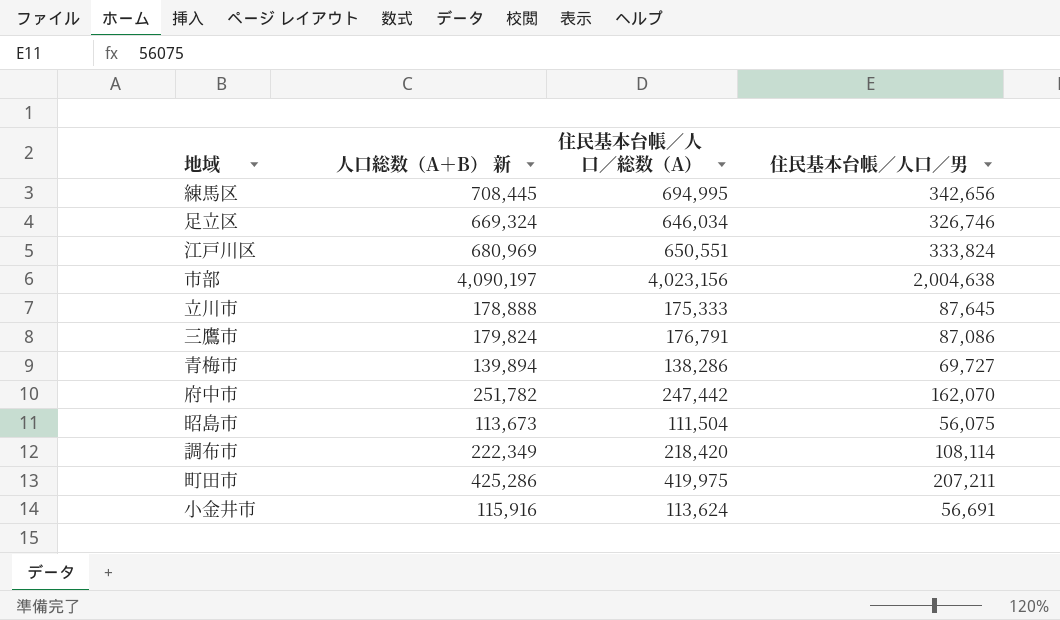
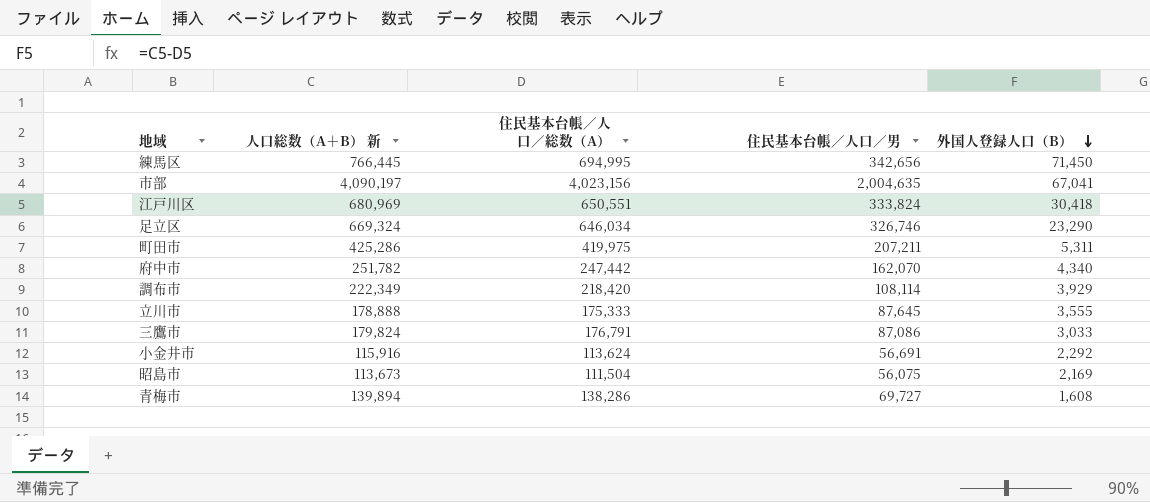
row order: none -> 外国人登録人口（B） descending
column 外国人登録人口（B） | formula: none -> [人口総数（A＋B） 新] - [住民基本台帳／人口／総数（A）]
練馬区 | 人口総数（A＋B） 新: 708,445 -> 766,445
市部 | 住民基本台帳／人口／男: 2,004,638 -> 2,004,635

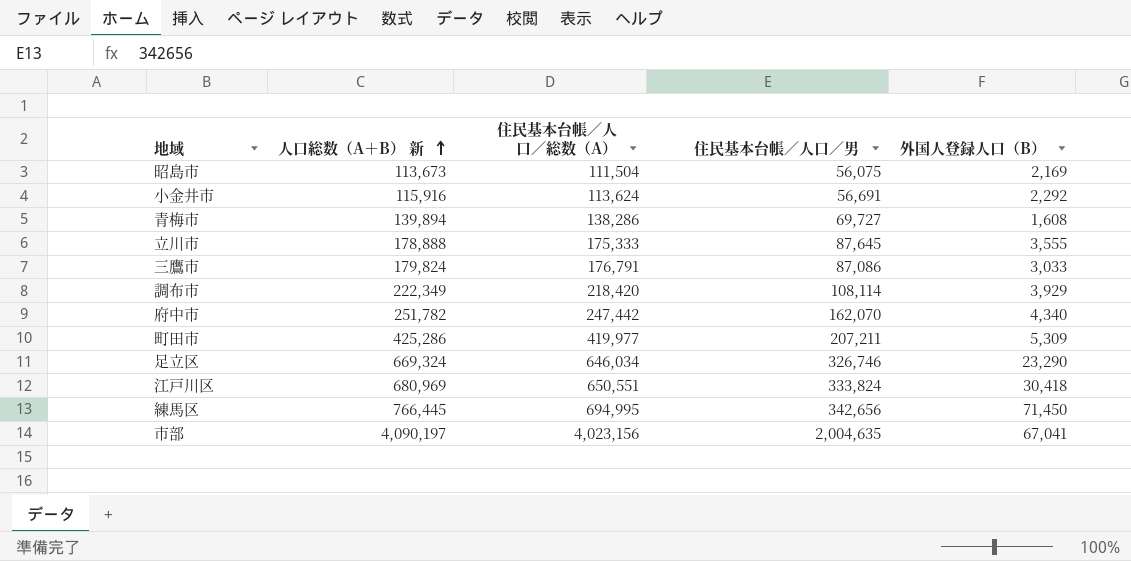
row order: 外国人登録人口（B） descending -> 人口総数（A＋B） 新 ascending
町田市 | 住民基本台帳／人口／総数（A）: 419,975 -> 419,977
町田市 | 外国人登録人口（B）: 5,311 -> 5,309

